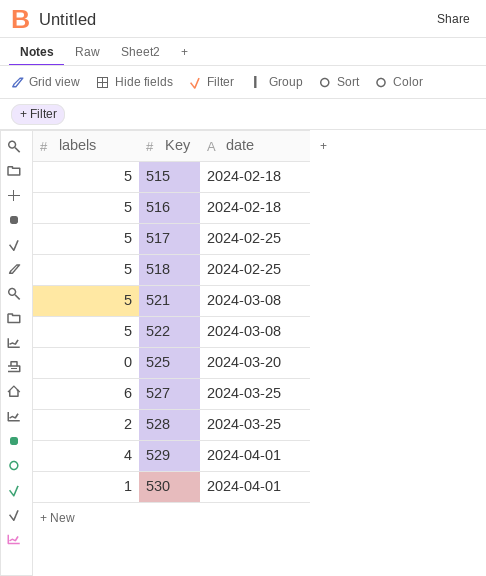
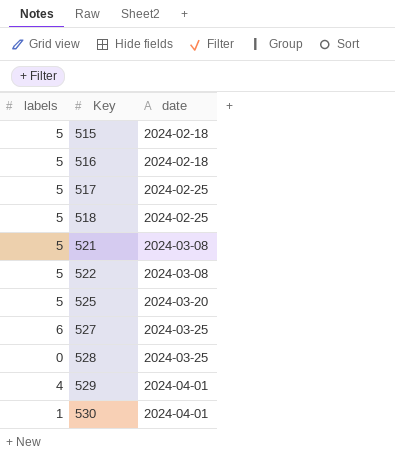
525 | labels: 0 -> 5
528 | labels: 2 -> 0

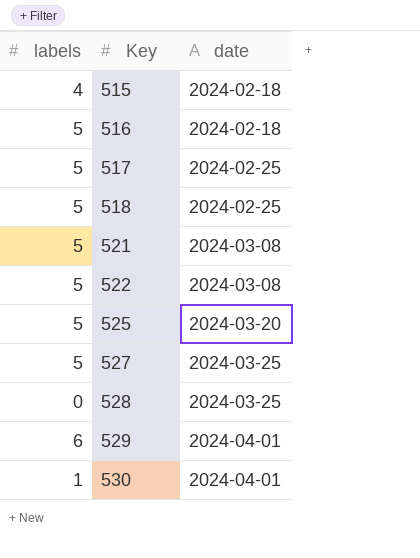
515 | labels: 5 -> 4
527 | labels: 6 -> 5
529 | labels: 4 -> 6

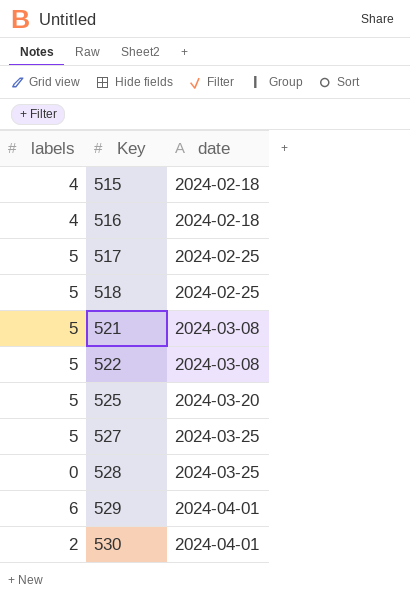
516 | labels: 5 -> 4
530 | labels: 1 -> 2

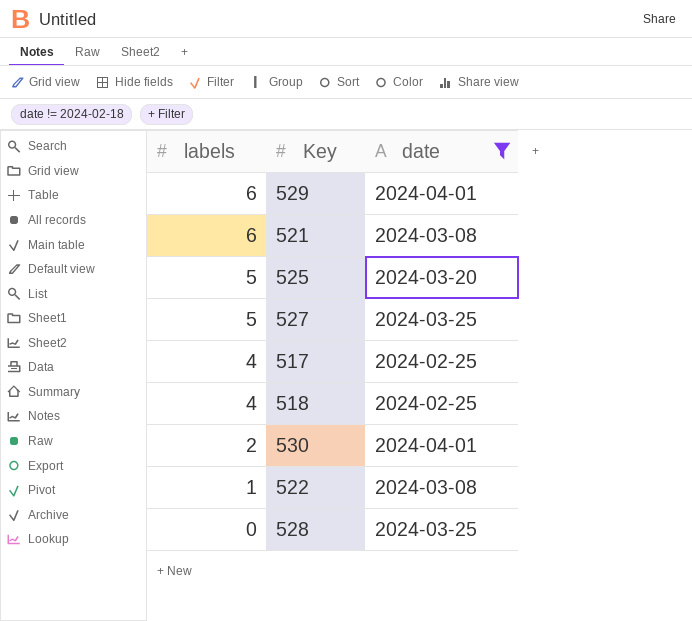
filter: none -> date != 2024-02-18
row order: Key ascending -> labels descending
521 | labels: 5 -> 6
517 | labels: 5 -> 4
518 | labels: 5 -> 4
522 | labels: 5 -> 1

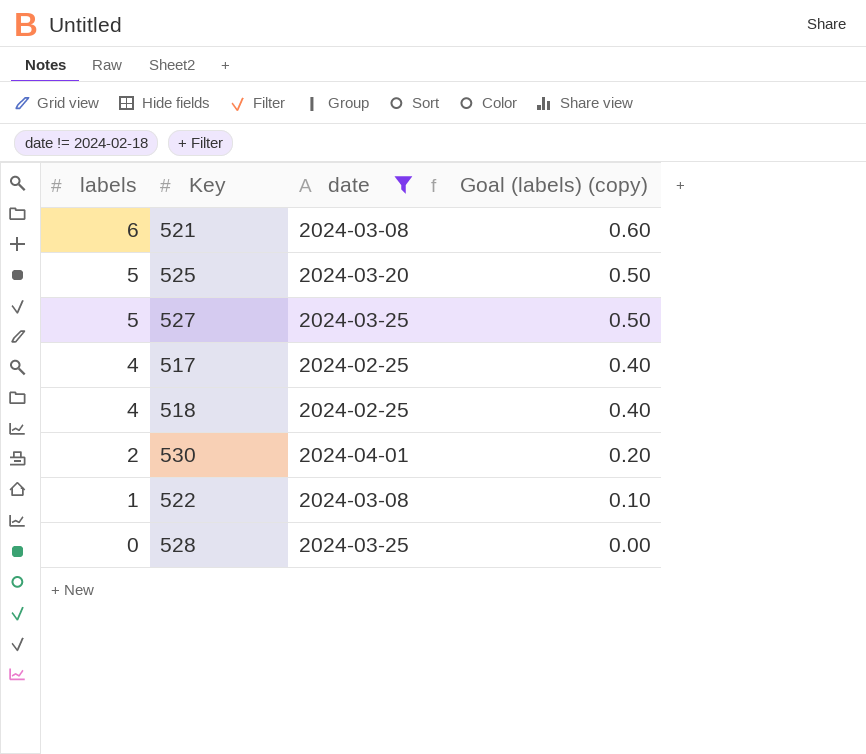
column Goal (labels) (copy) | formula: none -> [labels] * 0.1
row 529: 6 | 2024-04-01 -> none

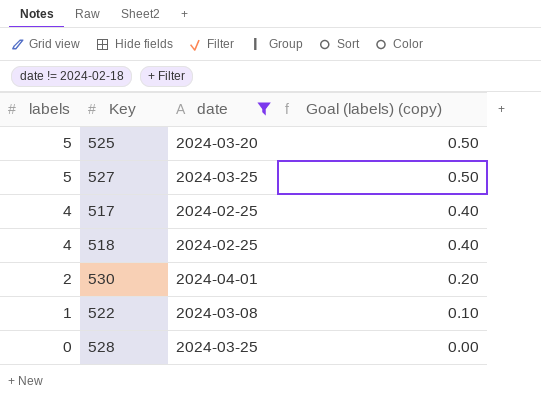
row 521: 6 | 2024-03-08 | 0.60 -> none

